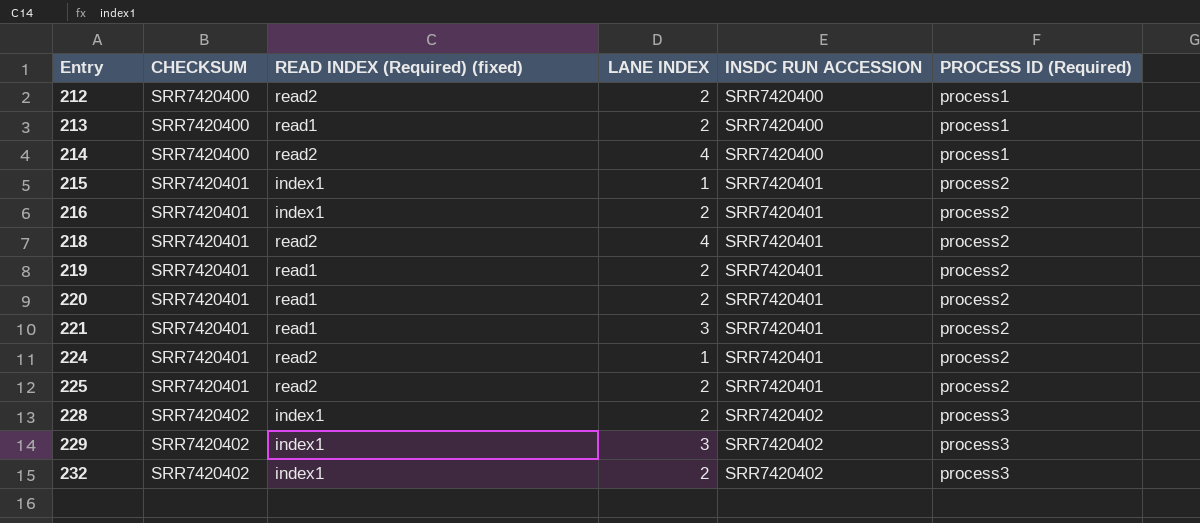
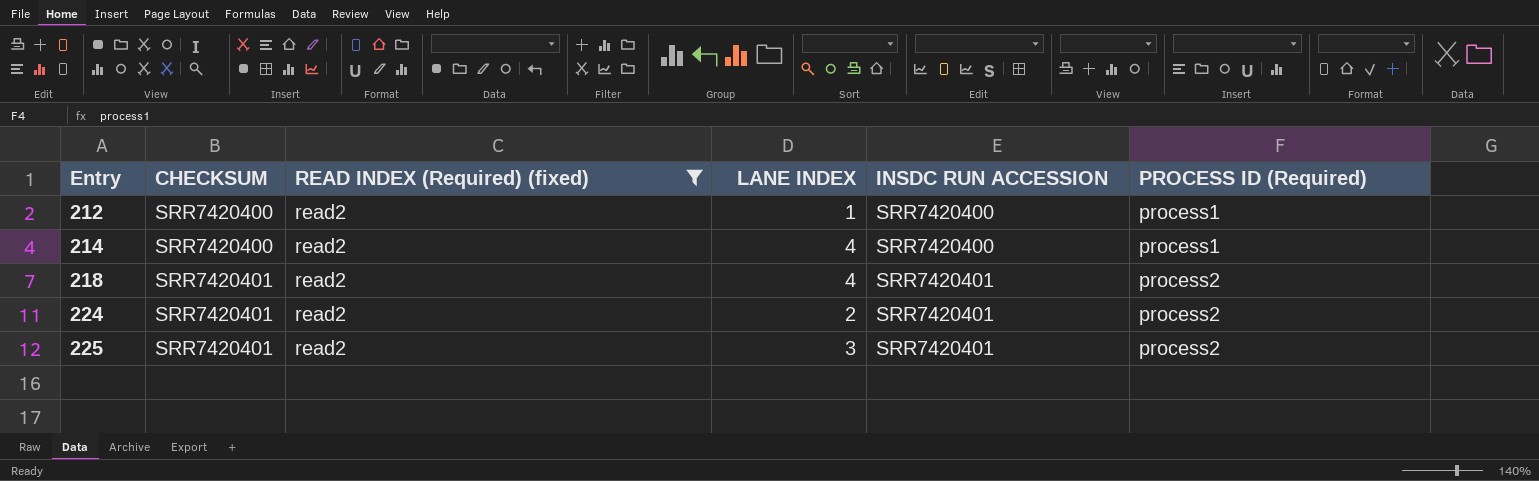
filter: none -> READ INDEX (Required) (fixed) = read2
212 | LANE INDEX: 2 -> 1
224 | LANE INDEX: 1 -> 2
225 | LANE INDEX: 2 -> 3

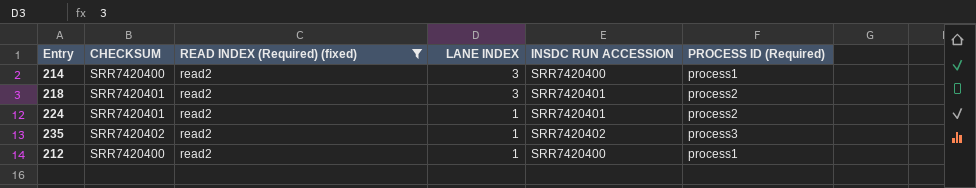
row order: Entry ascending -> LANE INDEX descending
row 225: SRR7420401 | read2 | 3 | SRR7420401 | process2 -> none
214 | LANE INDEX: 4 -> 3
218 | LANE INDEX: 4 -> 3
224 | LANE INDEX: 2 -> 1
row 235: none -> SRR7420402 | read2 | 1 | SRR7420402 | process3

